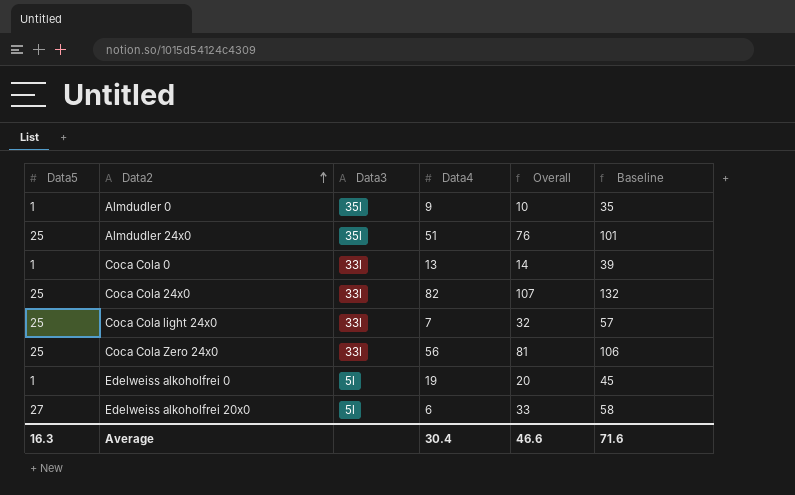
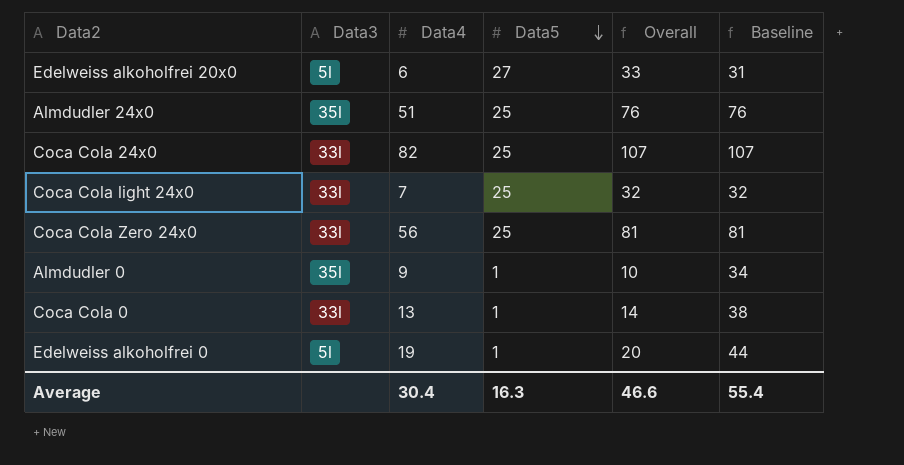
row order: Data2 ascending -> Data5 descending
column Data5 | position: 1 -> 4
column Baseline | formula: [Overall] + 25 -> [Data4] + 25
Average | Baseline: 71.6 -> 55.4

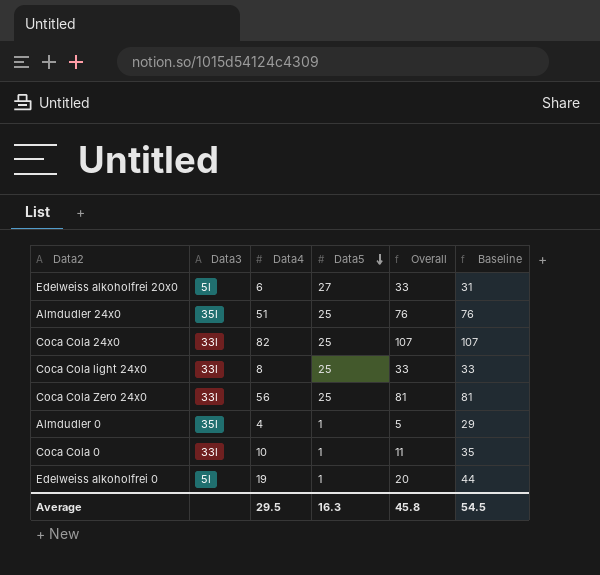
Coca Cola light 24x0 | Data4: 7 -> 8
Coca Cola light 24x0 | Overall: 32 -> 33
Coca Cola light 24x0 | Baseline: 32 -> 33
Almdudler 0 | Data4: 9 -> 4
Almdudler 0 | Overall: 10 -> 5
Almdudler 0 | Baseline: 34 -> 29
Coca Cola 0 | Data4: 13 -> 10
Coca Cola 0 | Overall: 14 -> 11
Coca Cola 0 | Baseline: 38 -> 35
Average | Data4: 30.4 -> 29.5
Average | Overall: 46.6 -> 45.8
Average | Baseline: 55.4 -> 54.5

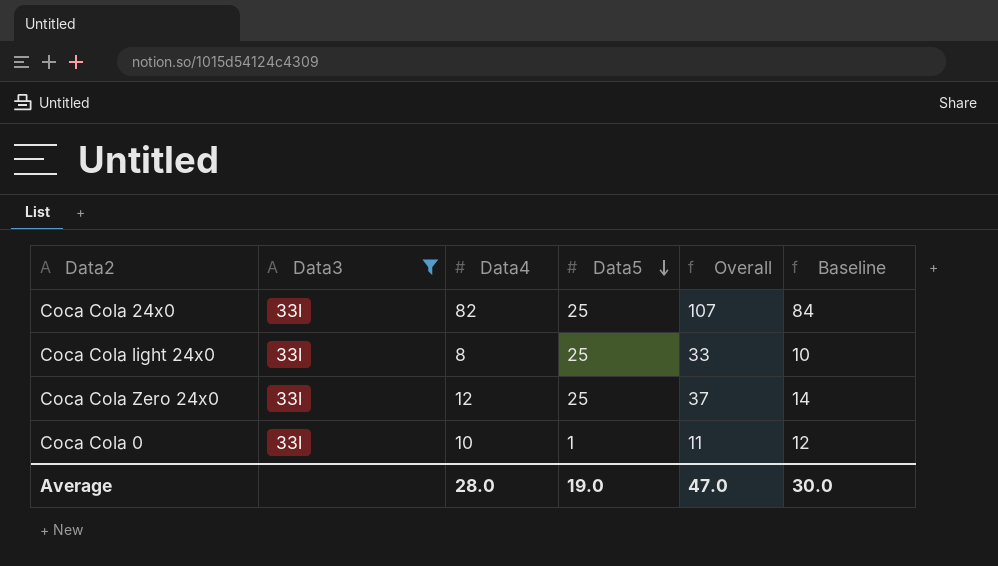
filter: none -> Data3 = 33l
column Baseline | formula: [Data4] + 25 -> [Data4] + 2
Coca Cola Zero 24x0 | Data4: 56 -> 12
Coca Cola Zero 24x0 | Overall: 81 -> 37
Average | Data4: 29.5 -> 28.0
Average | Data5: 16.3 -> 19.0
Average | Overall: 45.8 -> 47.0
Average | Baseline: 54.5 -> 30.0

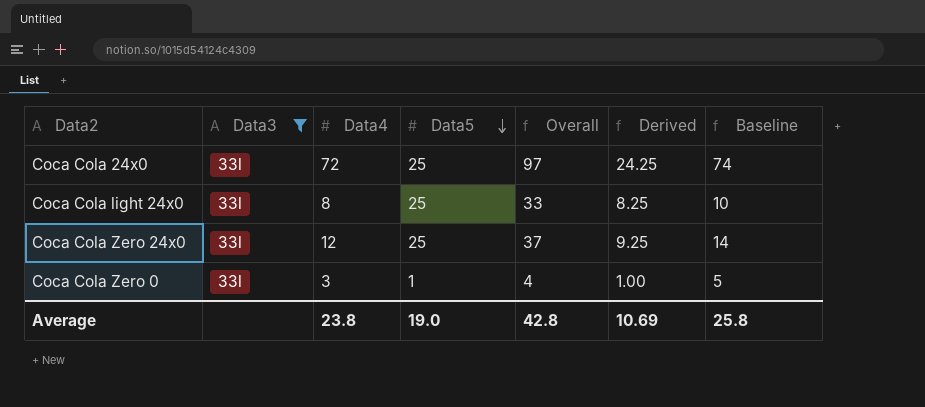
column Derived | formula: none -> [Overall] * 0.25
row Coca Cola 0: 33l | 10 | 1 | 11 | 12 -> none
Coca Cola 24x0 | Data4: 82 -> 72
Coca Cola 24x0 | Overall: 107 -> 97
Coca Cola 24x0 | Baseline: 84 -> 74
row Coca Cola Zero 0: none -> 33l | 3 | 1 | 4 | 1.00 | 5
Average | Data4: 28.0 -> 23.8
Average | Overall: 47.0 -> 42.8
Average | Baseline: 30.0 -> 25.8

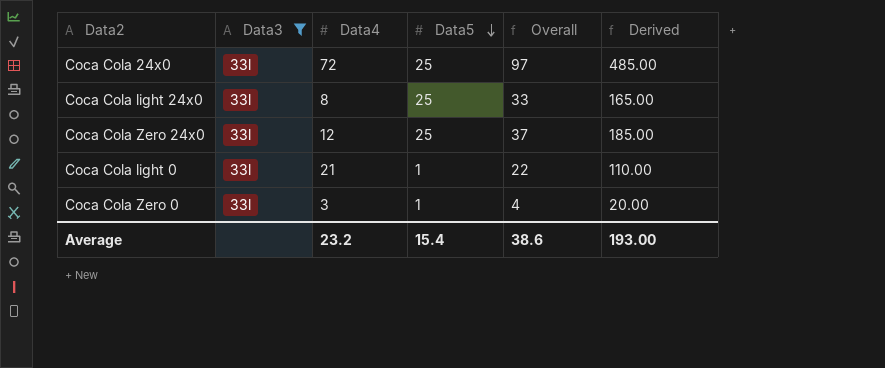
column Baseline | formula: [Data4] + 2 -> none
column Derived | formula: [Overall] * 0.25 -> [Overall] * 5
row Coca Cola light 0: none -> 33l | 21 | 1 | 22 | 110.00
Average | Data4: 23.8 -> 23.2
Average | Data5: 19.0 -> 15.4
Average | Overall: 42.8 -> 38.6
Average | Derived: 10.69 -> 193.00

